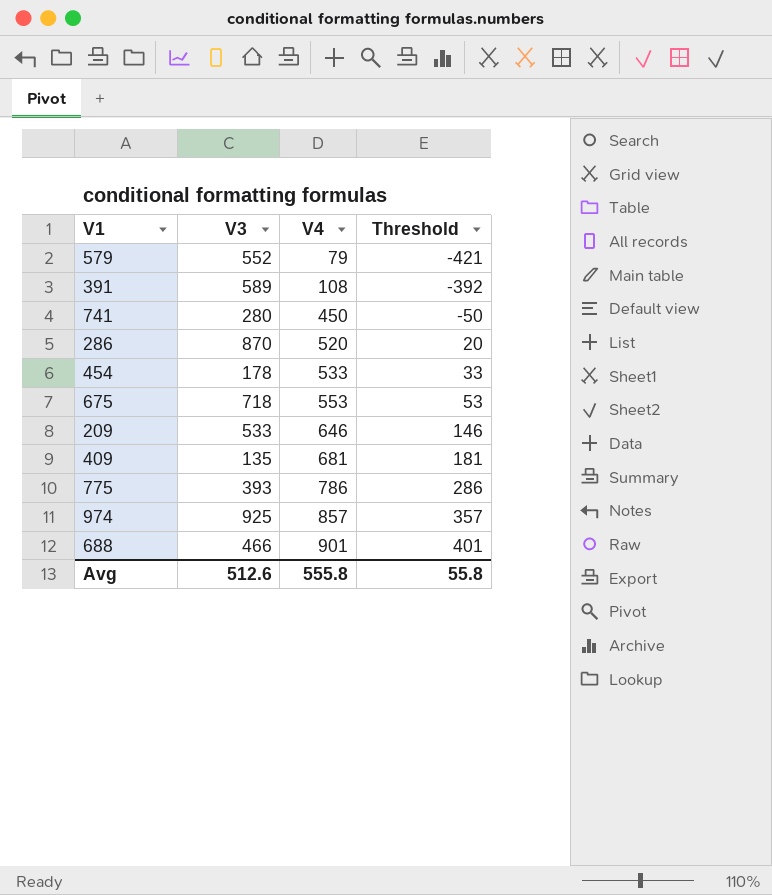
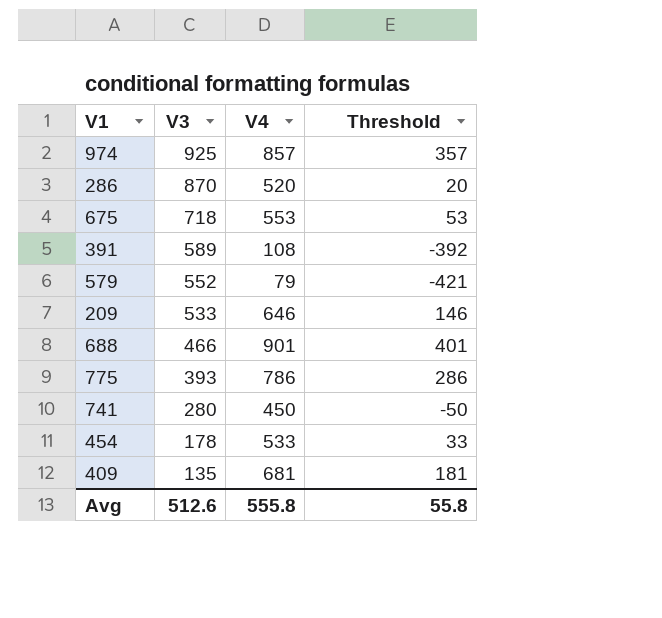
row order: V4 ascending -> V3 descending

